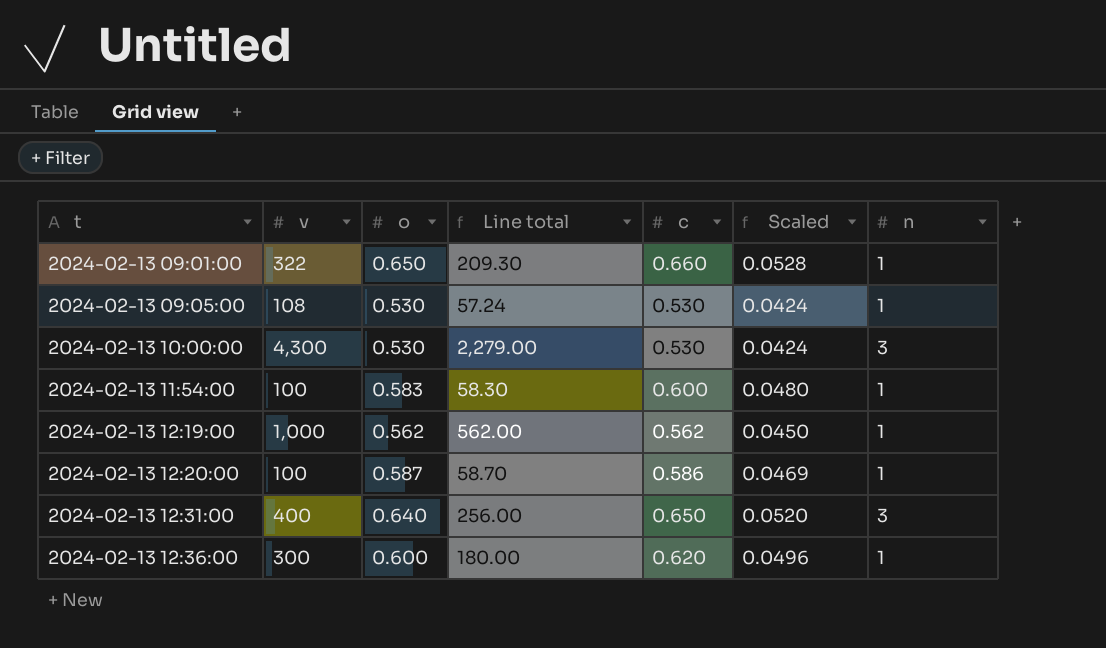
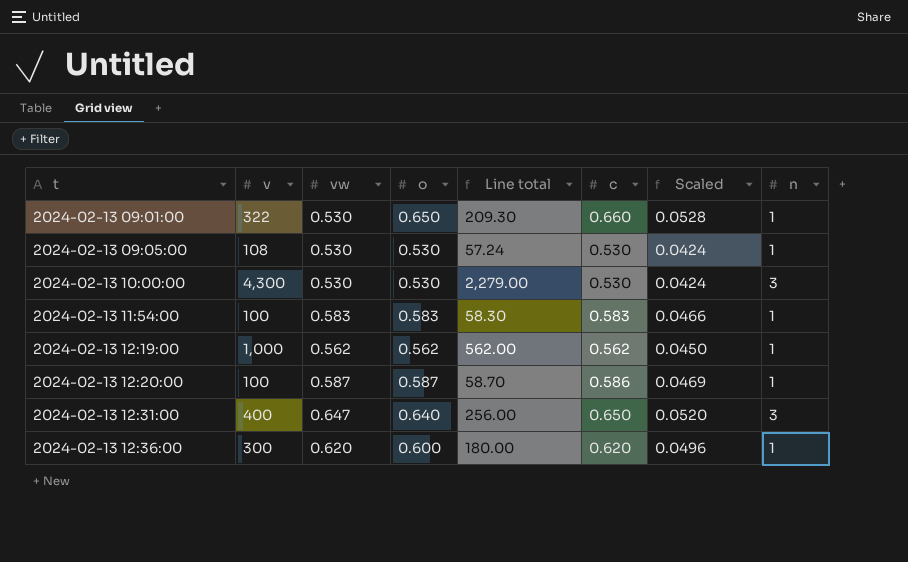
column vw | position: none -> 3
2024-02-13 11:54:00 | c: 0.600 -> 0.583
2024-02-13 11:54:00 | Scaled: 0.0480 -> 0.0466

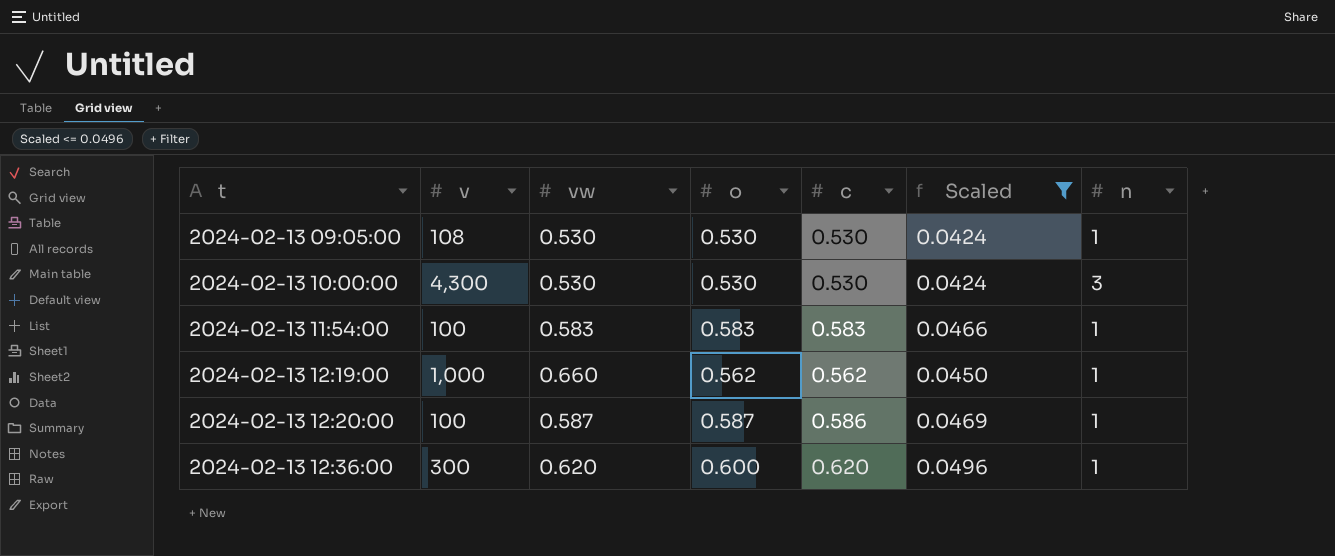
filter: none -> Scaled <= 0.0496
column Line total | formula: [v] * [o] -> none
2024-02-13 12:19:00 | vw: 0.562 -> 0.660

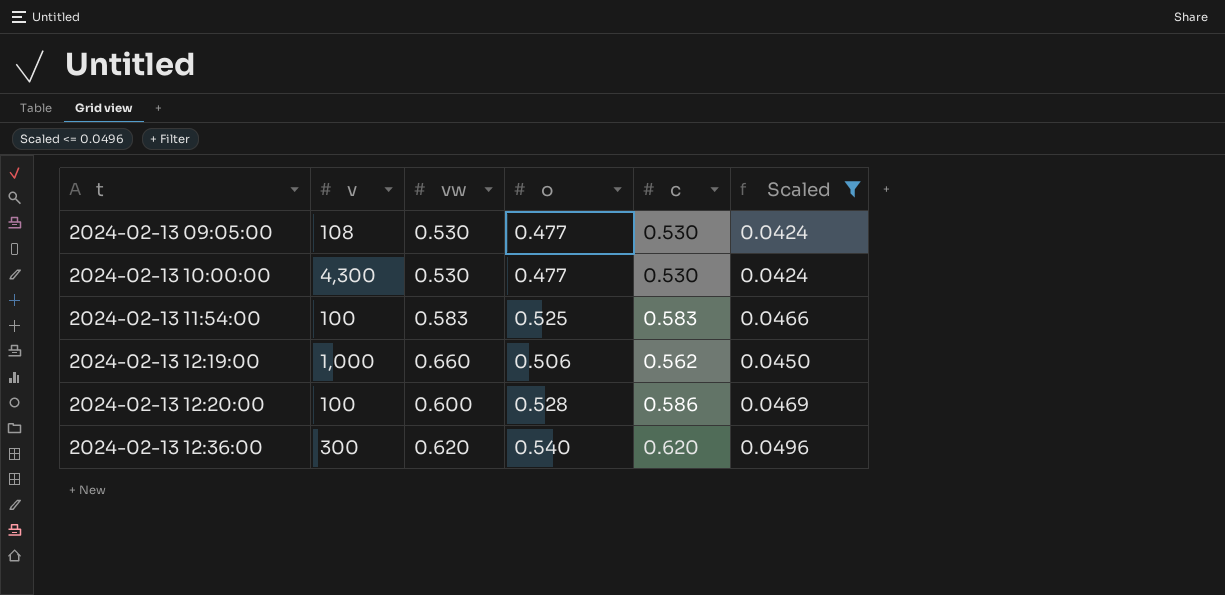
column n | position: 7 -> none
2024-02-13 09:05:00 | o: 0.530 -> 0.477
2024-02-13 10:00:00 | o: 0.530 -> 0.477
2024-02-13 11:54:00 | o: 0.583 -> 0.525
2024-02-13 12:19:00 | o: 0.562 -> 0.506
2024-02-13 12:20:00 | vw: 0.587 -> 0.600
2024-02-13 12:20:00 | o: 0.587 -> 0.528
2024-02-13 12:36:00 | o: 0.600 -> 0.540

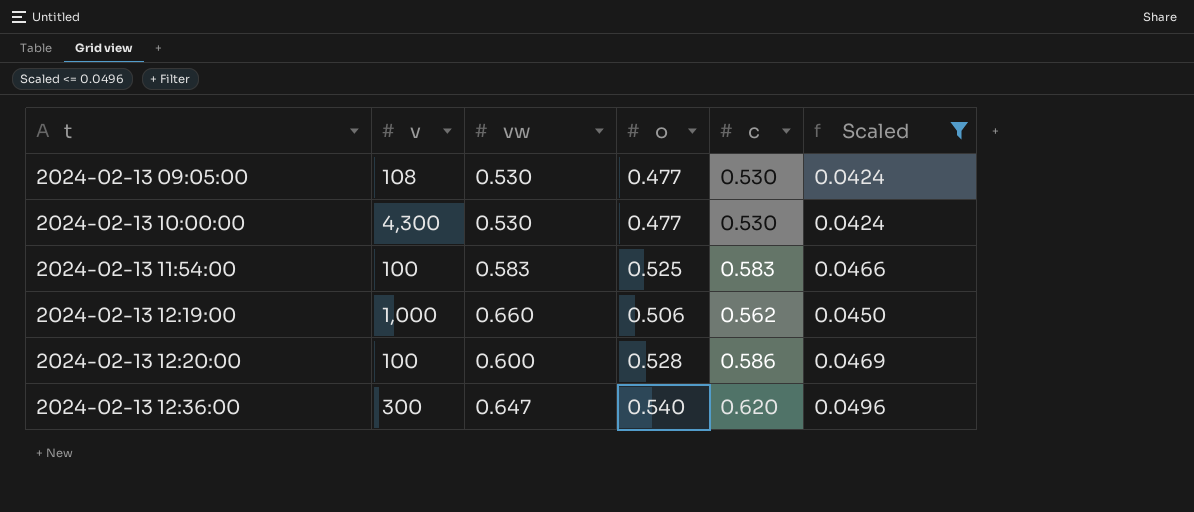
2024-02-13 12:36:00 | vw: 0.620 -> 0.647

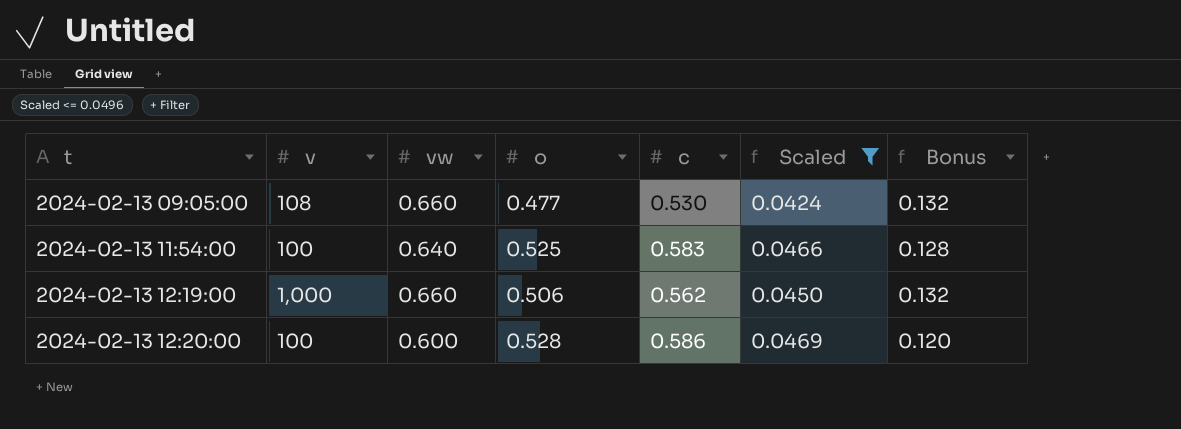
column Bonus | formula: none -> [vw] * 0.2
row 2024-02-13 10:00:00: 4,300 | 0.530 | 0.477 | 0.530 | 0.0424 -> none
row 2024-02-13 12:36:00: 300 | 0.647 | 0.540 | 0.620 | 0.0496 -> none
2024-02-13 09:05:00 | vw: 0.530 -> 0.660
2024-02-13 11:54:00 | vw: 0.583 -> 0.640

